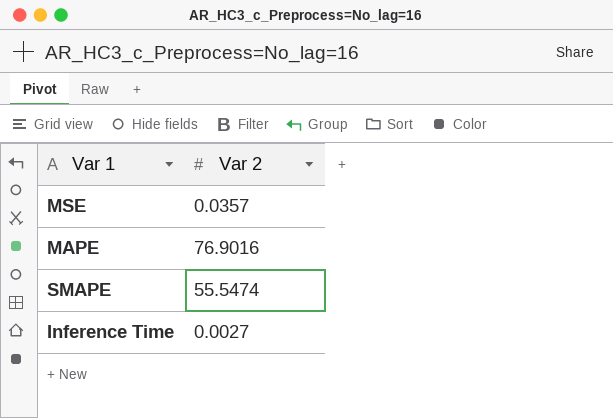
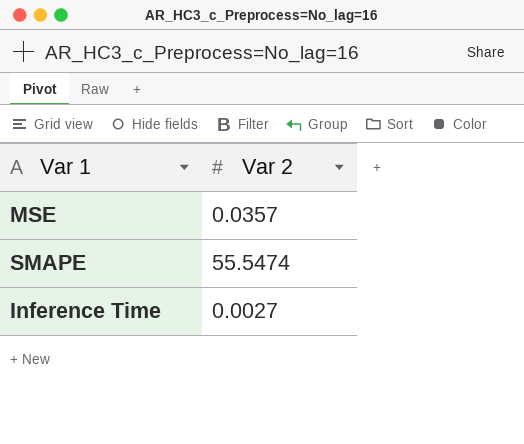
row MAPE: 76.9016 -> none

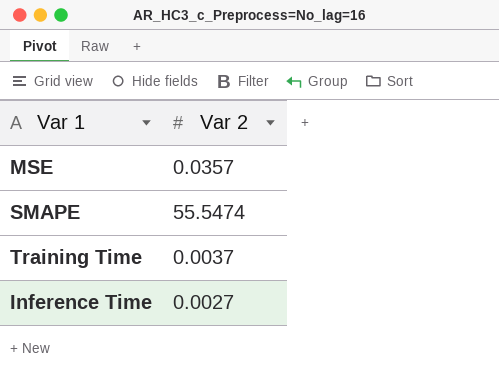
row Training Time: none -> 0.0037

